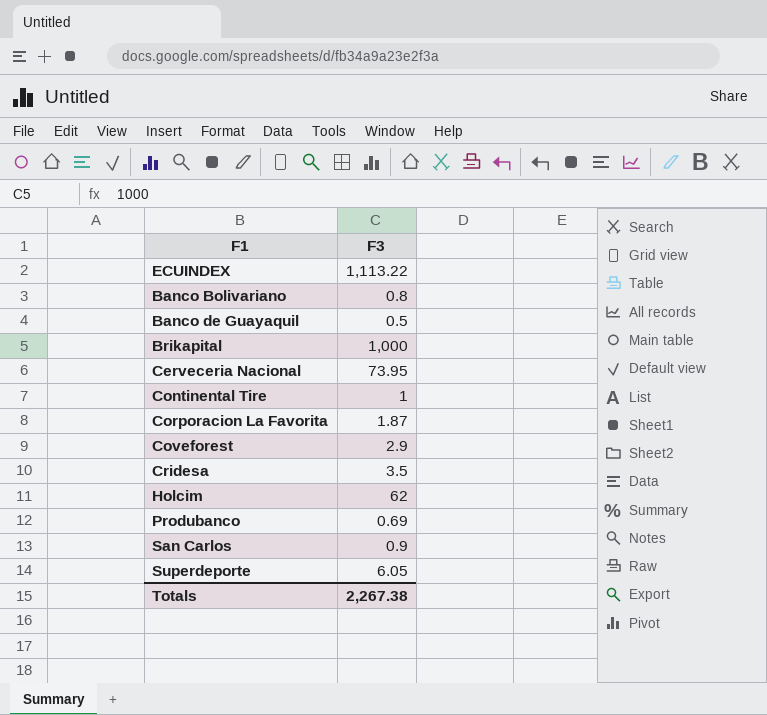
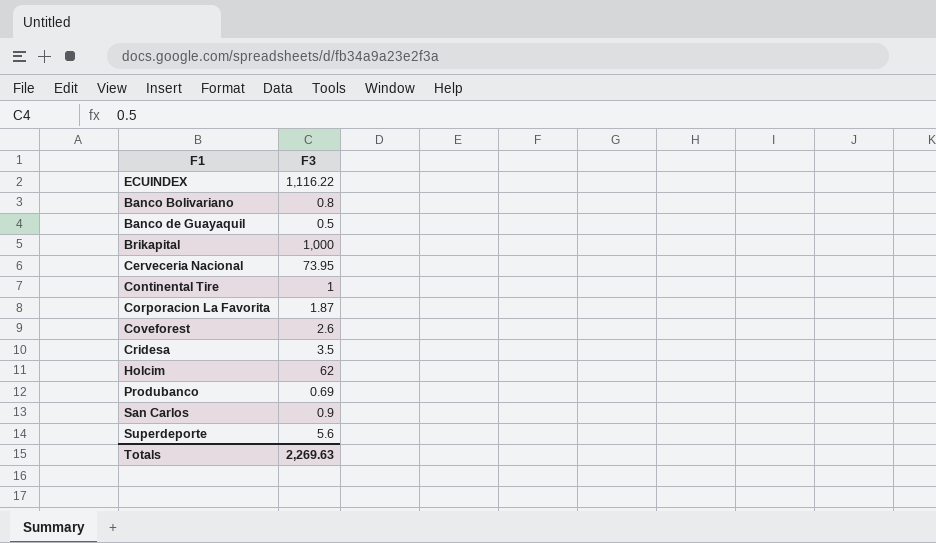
ECUINDEX | F3: 1,113.22 -> 1,116.22
Coveforest | F3: 2.9 -> 2.6
Superdeporte | F3: 6.05 -> 5.6
Totals | F3: 2,267.38 -> 2,269.63

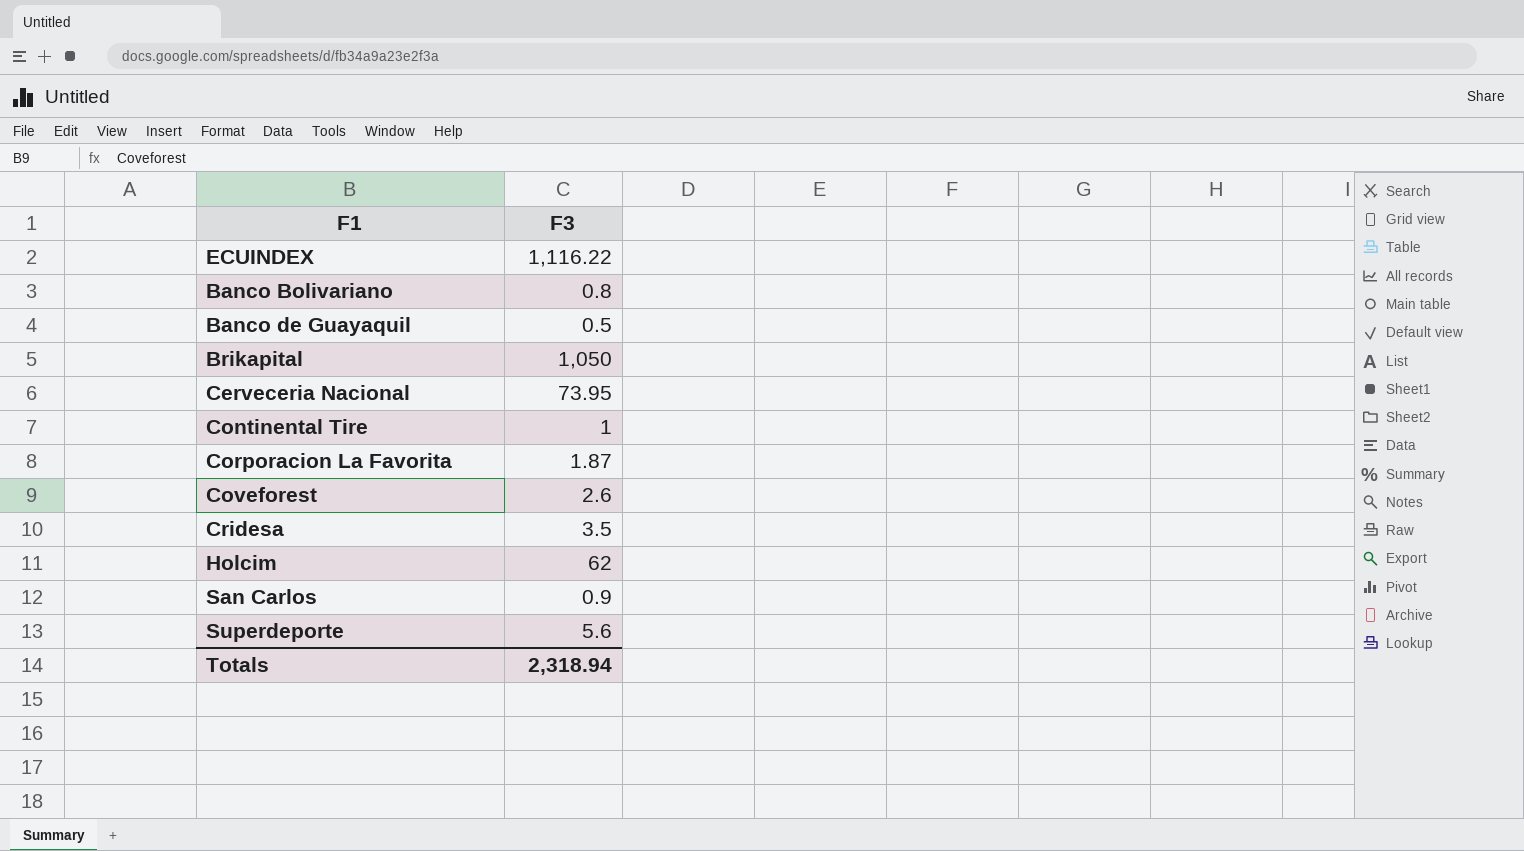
row Produbanco: 0.69 -> none
Brikapital | F3: 1,000 -> 1,050
Totals | F3: 2,269.63 -> 2,318.94

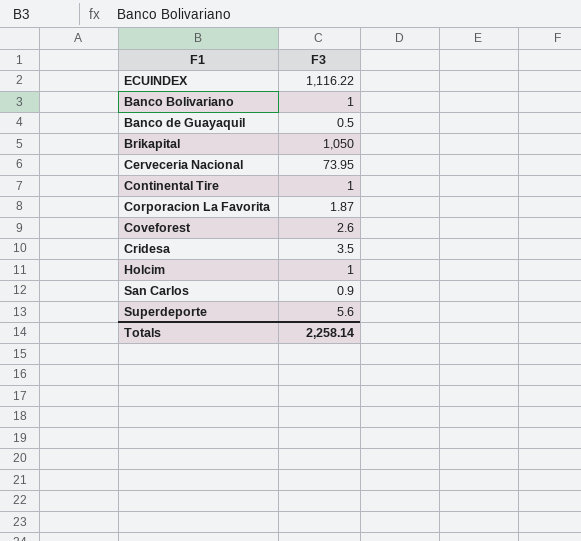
Banco Bolivariano | F3: 0.8 -> 1
Holcim | F3: 62 -> 1
Totals | F3: 2,318.94 -> 2,258.14

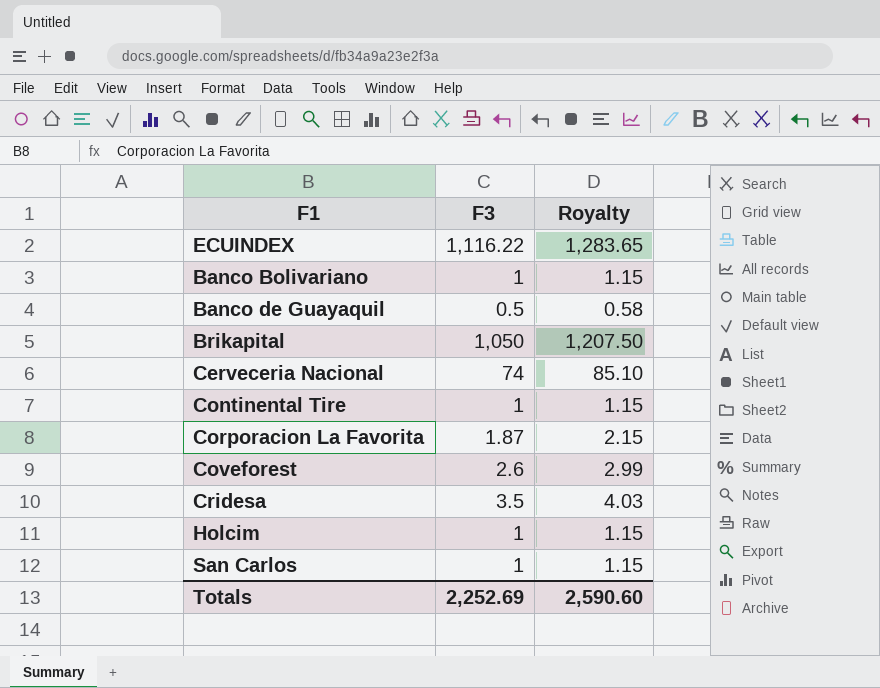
column Royalty | formula: none -> [F3] * 1.15
row Superdeporte: 5.6 -> none
Cerveceria Nacional | F3: 73.95 -> 74
San Carlos | F3: 0.9 -> 1
Totals | F3: 2,258.14 -> 2,252.69

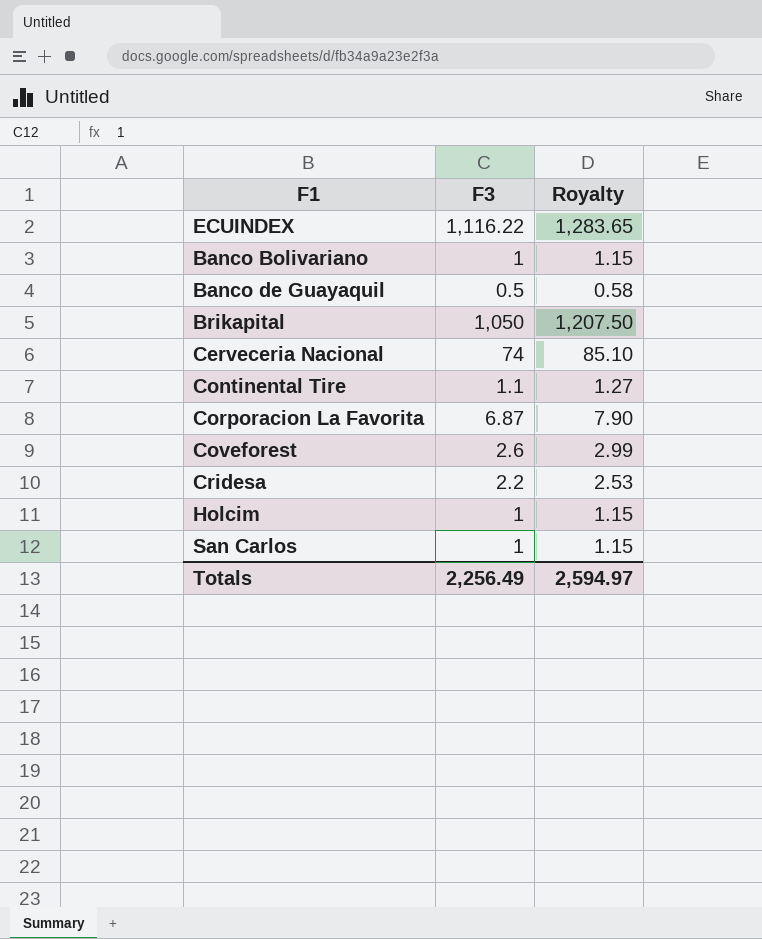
Continental Tire | F3: 1 -> 1.1
Continental Tire | Royalty: 1.15 -> 1.27
Corporacion La Favorita | F3: 1.87 -> 6.87
Corporacion La Favorita | Royalty: 2.15 -> 7.90
Cridesa | F3: 3.5 -> 2.2
Cridesa | Royalty: 4.03 -> 2.53
Totals | F3: 2,252.69 -> 2,256.49
Totals | Royalty: 2,590.60 -> 2,594.97

